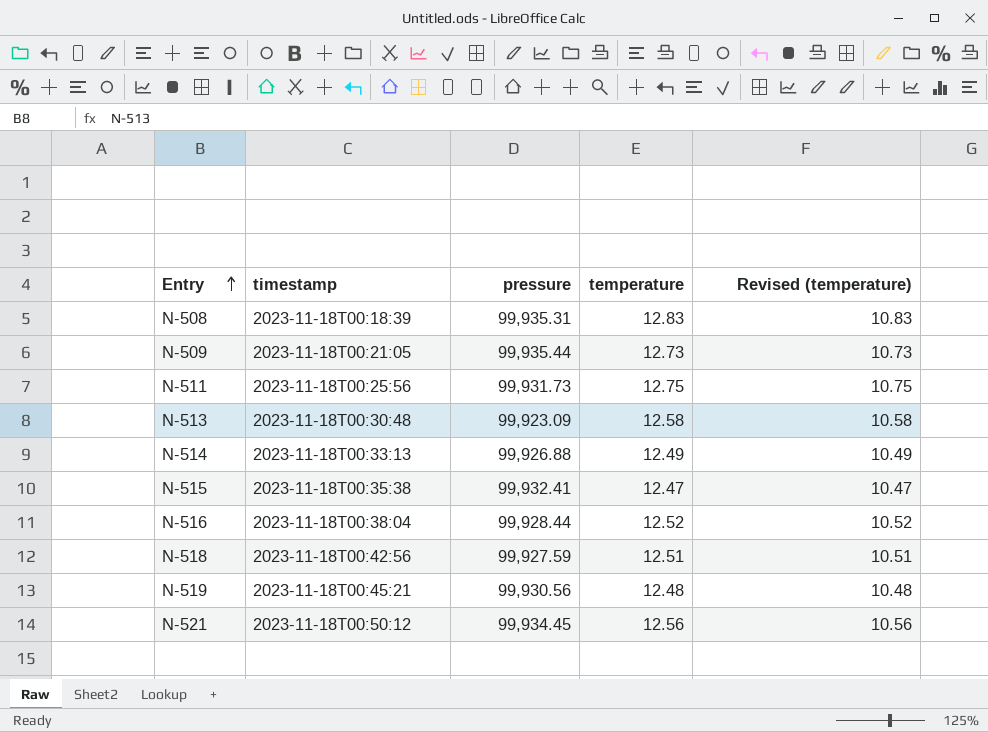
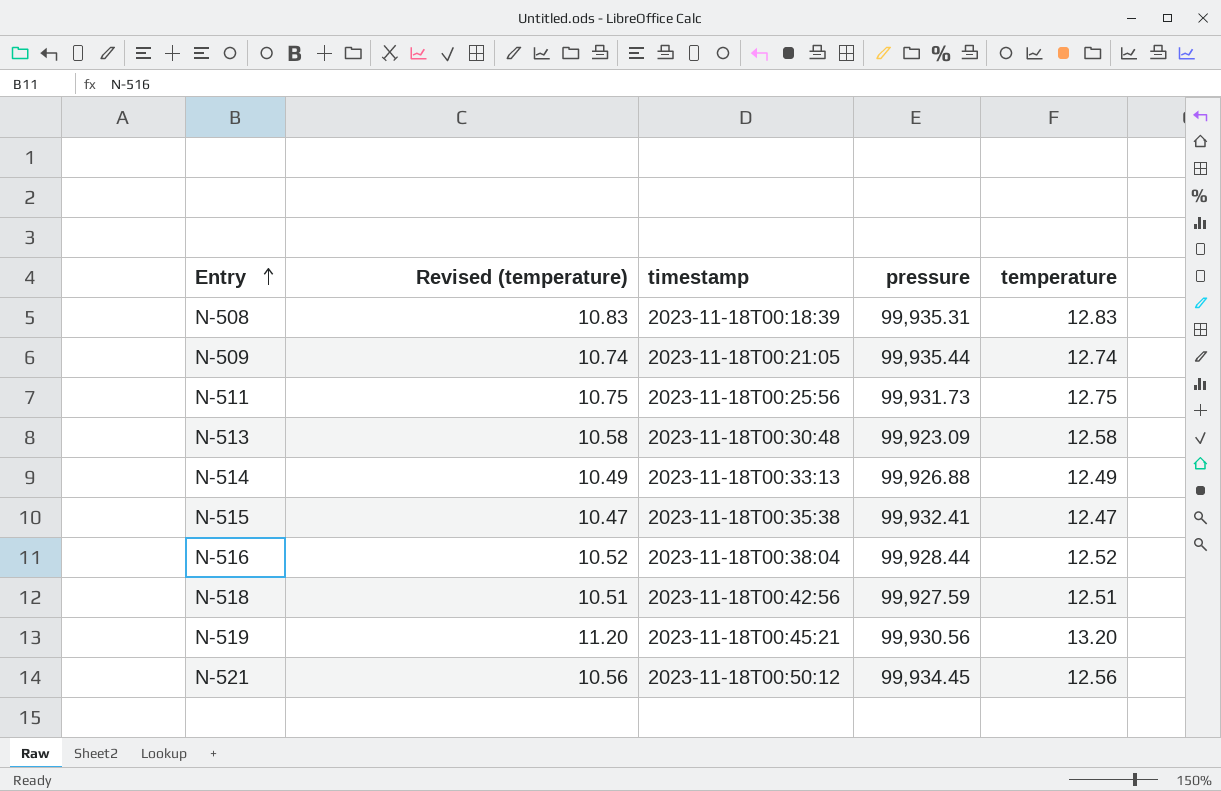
column Revised (temperature) | position: 5 -> 2
N-509 | Revised (temperature): 10.73 -> 10.74
N-509 | temperature: 12.73 -> 12.74
N-519 | Revised (temperature): 10.48 -> 11.20
N-519 | temperature: 12.48 -> 13.20

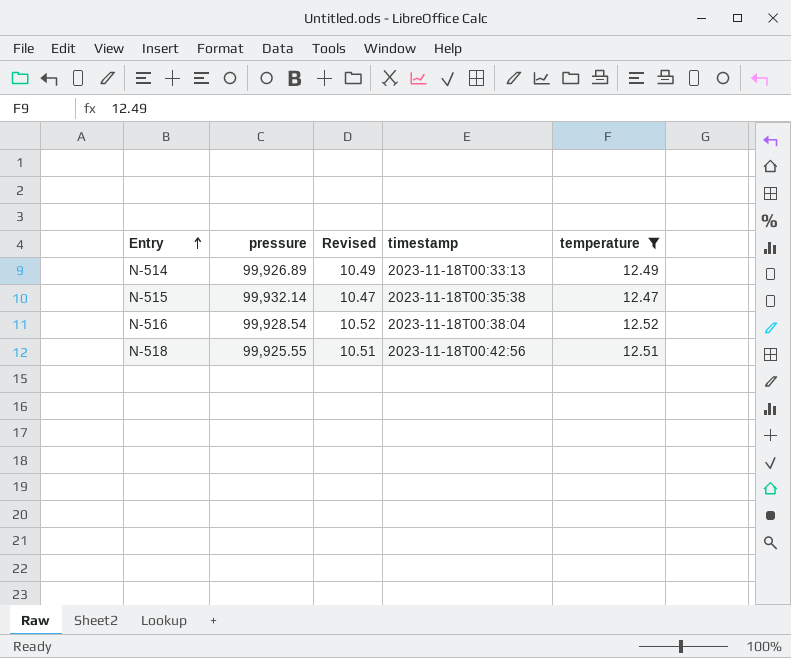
filter: none -> temperature <= 12.52
column pressure | position: 4 -> 2
column name: Revised (temperature) -> Revised
N-514 | pressure: 99,926.88 -> 99,926.89
N-515 | pressure: 99,932.41 -> 99,932.14
N-516 | pressure: 99,928.44 -> 99,928.54
N-518 | pressure: 99,927.59 -> 99,925.55

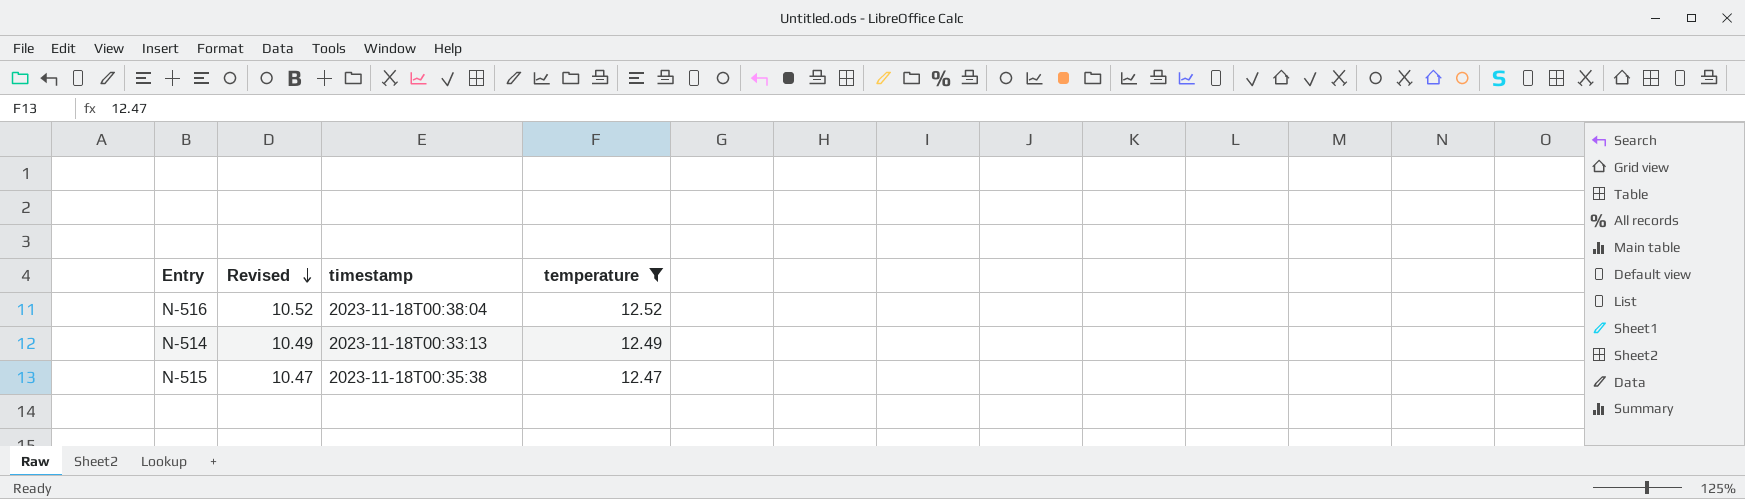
row order: Entry ascending -> Revised descending
column pressure | position: 2 -> none
row N-518: 99,925.55 | 10.51 | 2023-11-18T00:42:56 | 12.51 -> none

